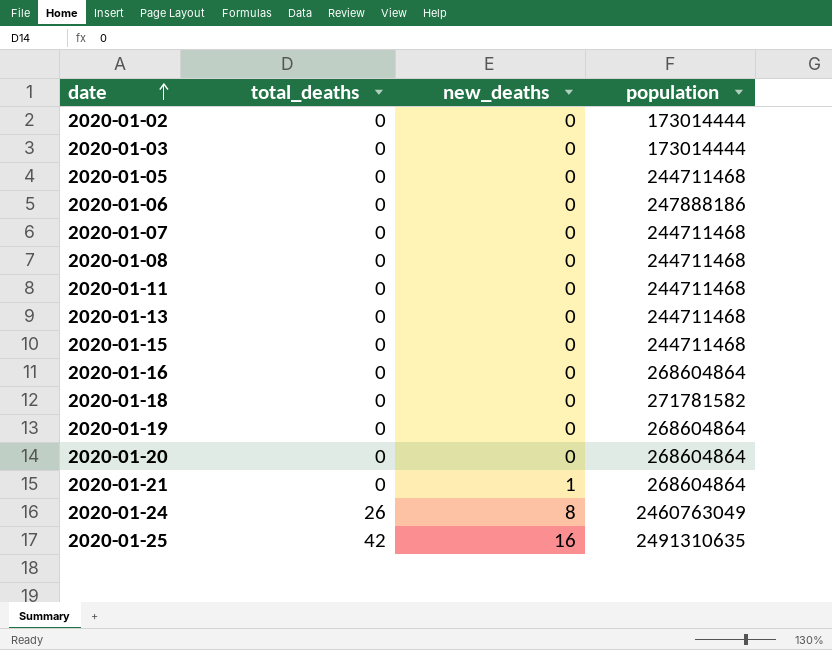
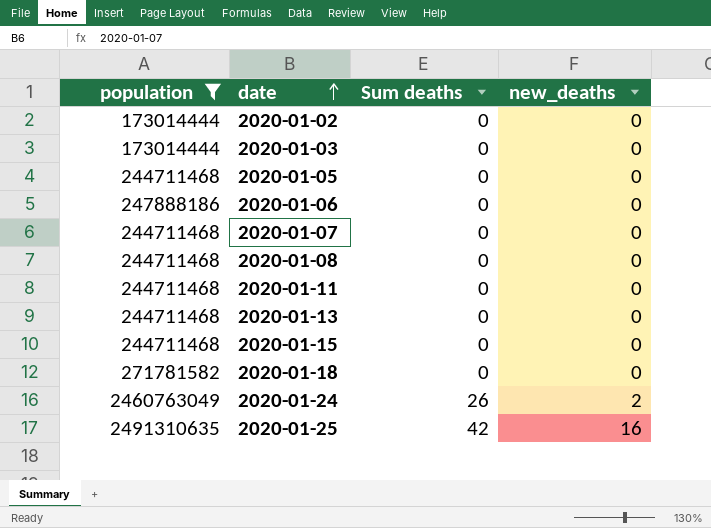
filter: none -> population != 268604864
column population | position: 4 -> 1
column name: total_deaths -> Sum deaths
2020-01-24 | new_deaths: 8 -> 2

